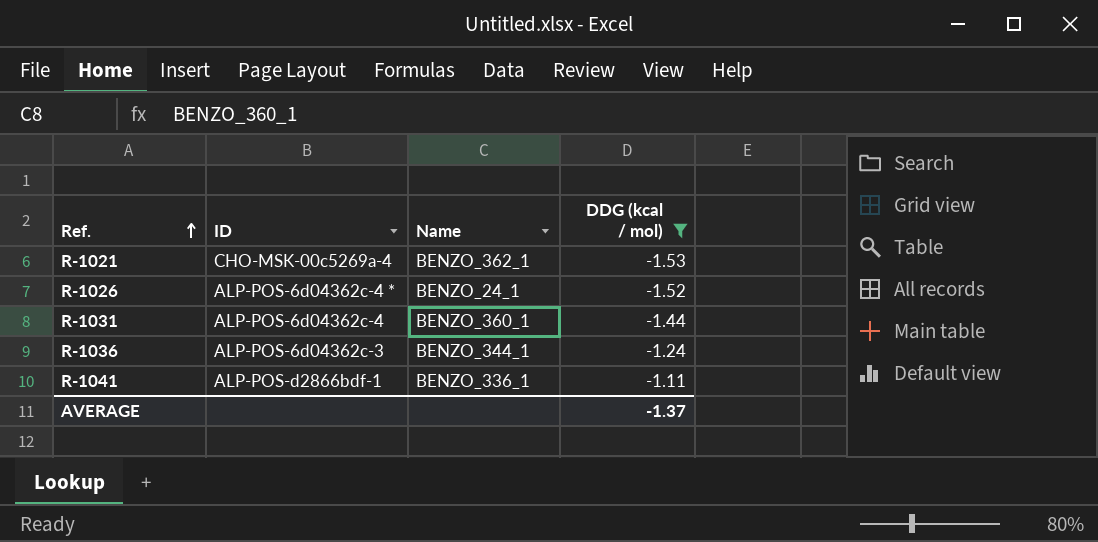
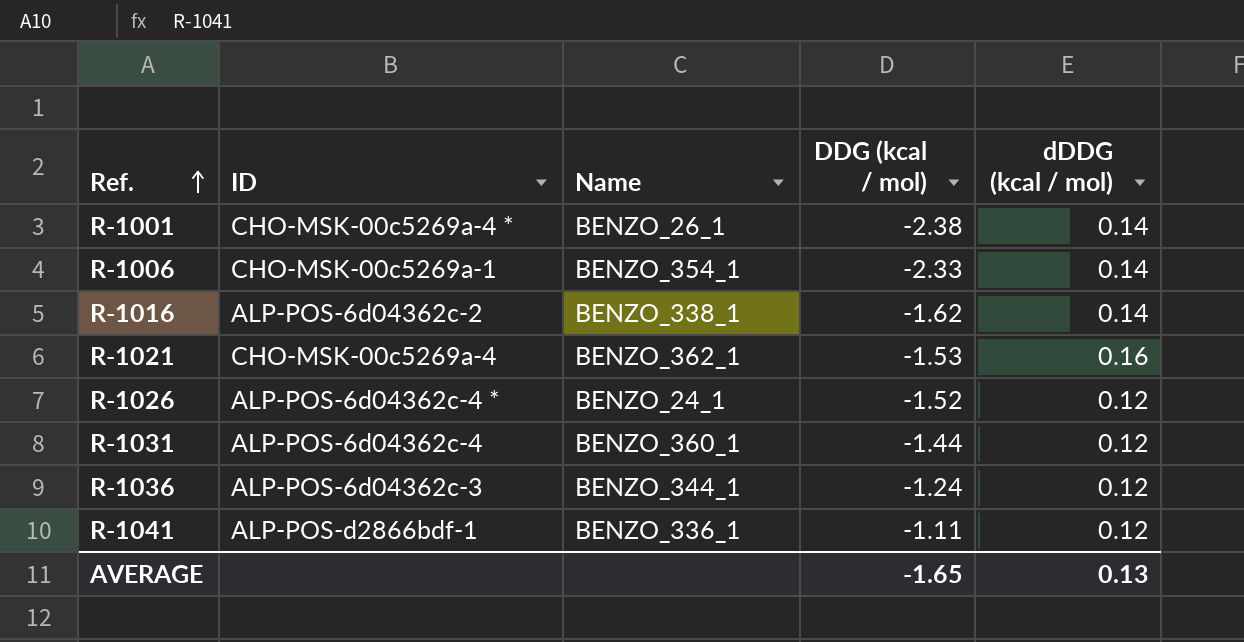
filter: DDG (kcal / mol) >= -1.53 -> none
column dDDG (kcal / mol) | position: none -> 5
AVERAGE | DDG (kcal / mol): -1.37 -> -1.65

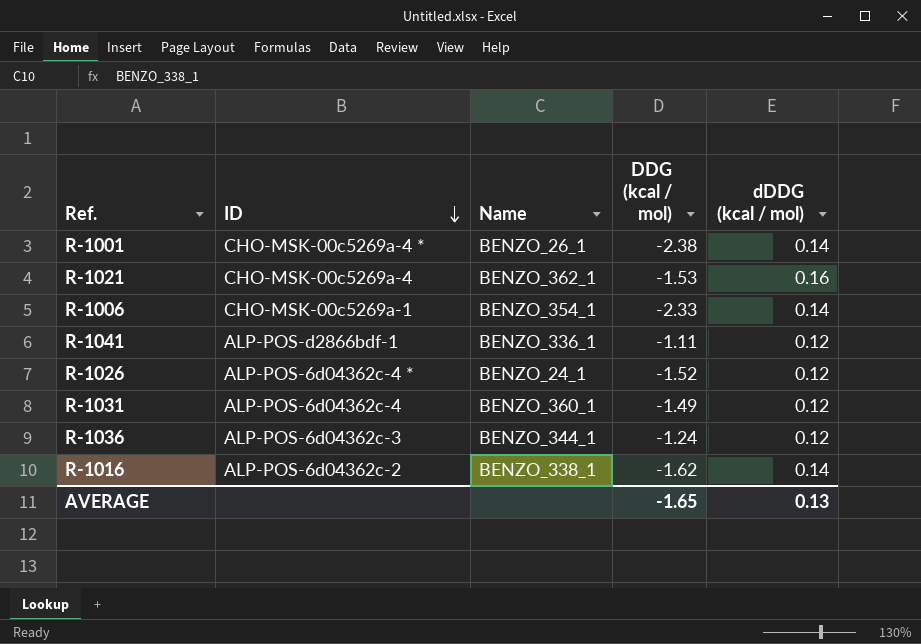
row order: Ref. ascending -> ID descending
R-1031 | DDG (kcal / mol): -1.44 -> -1.49

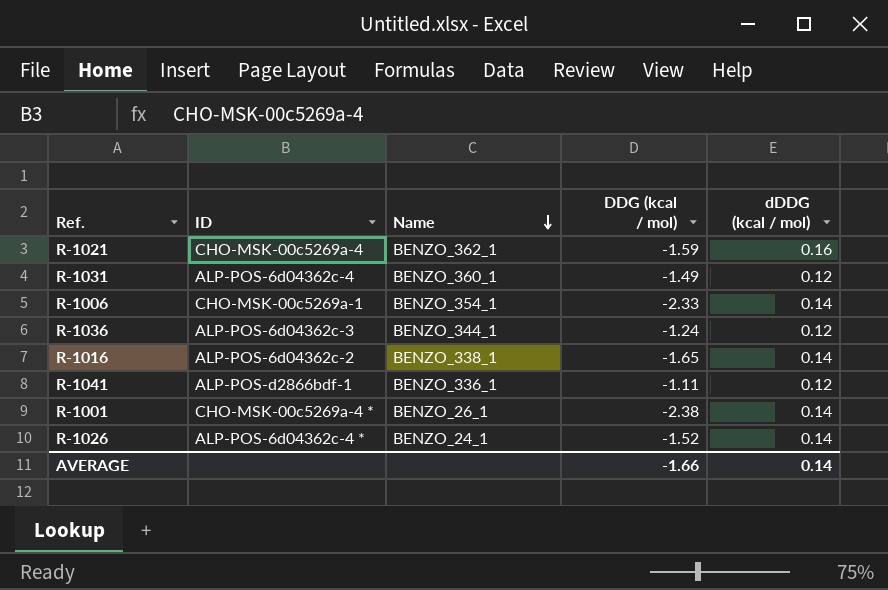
row order: ID descending -> Name descending
R-1021 | DDG (kcal / mol): -1.53 -> -1.59
R-1016 | DDG (kcal / mol): -1.62 -> -1.65
R-1026 | dDDG (kcal / mol): 0.12 -> 0.14
AVERAGE | DDG (kcal / mol): -1.65 -> -1.66
AVERAGE | dDDG (kcal / mol): 0.13 -> 0.14

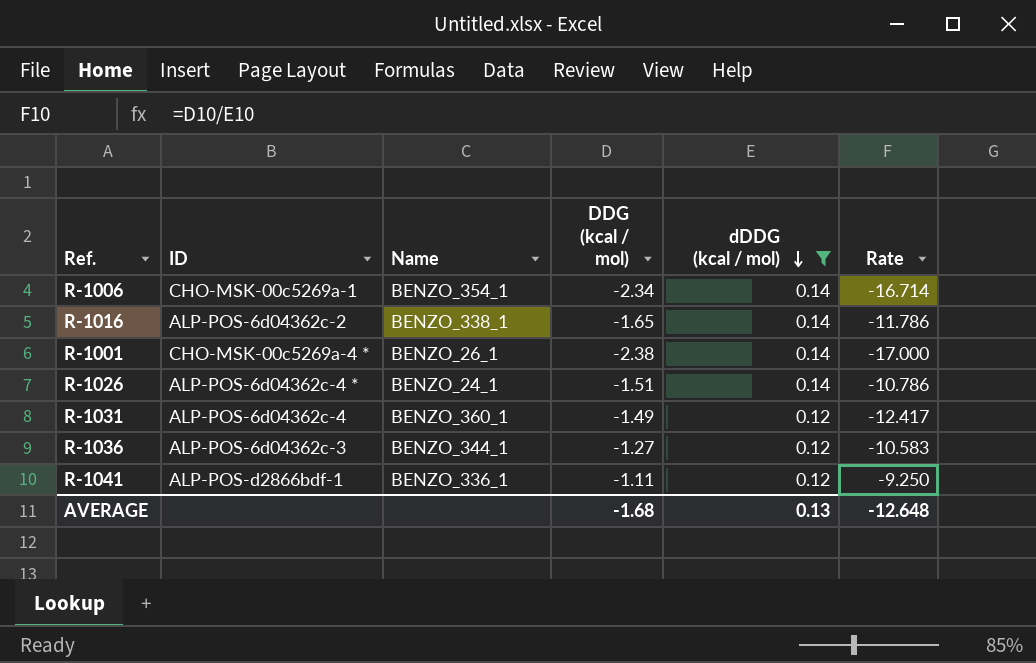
filter: none -> dDDG (kcal / mol) != 0.16
row order: Name descending -> dDDG (kcal / mol) descending
column Rate | formula: none -> [DDG (kcal / mol)] / [dDDG (kcal / mol)]
R-1006 | DDG (kcal / mol): -2.33 -> -2.34
R-1026 | DDG (kcal / mol): -1.52 -> -1.51
R-1036 | DDG (kcal / mol): -1.24 -> -1.27
AVERAGE | DDG (kcal / mol): -1.66 -> -1.68
AVERAGE | dDDG (kcal / mol): 0.14 -> 0.13

